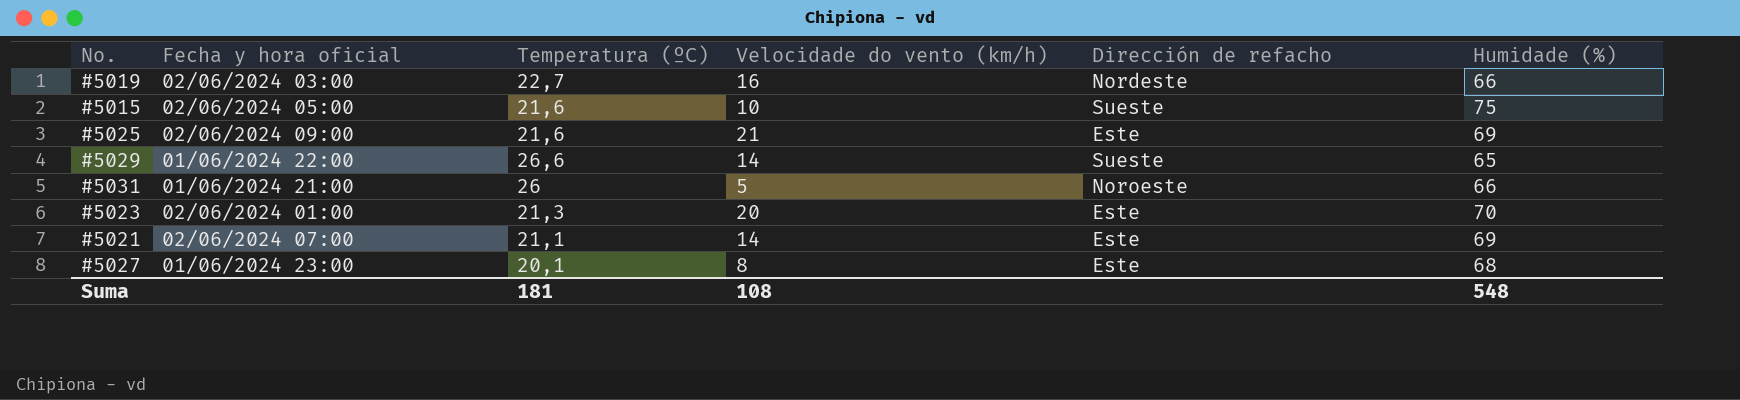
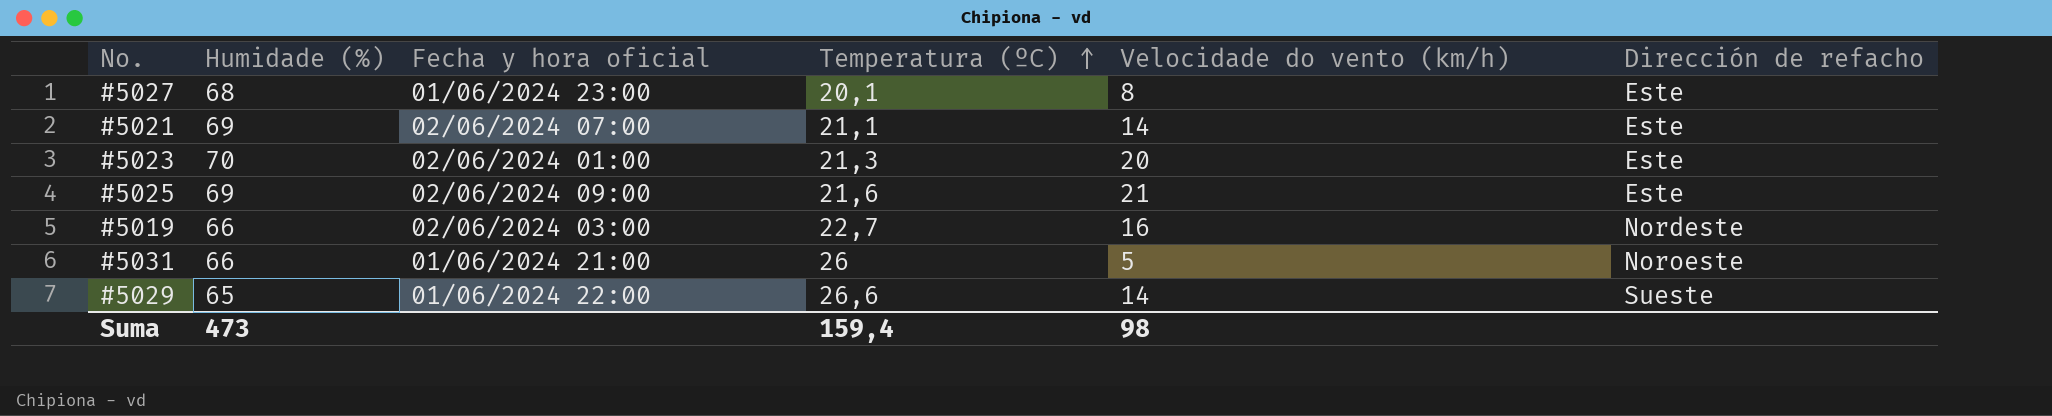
row order: none -> Temperatura (ºC) ascending
column Humidade (%) | position: 6 -> 2
row #5015: 02/06/2024 05:00 | 21,6 | 10 | Sueste | 75 -> none
Suma | Humidade (%): 548 -> 473
Suma | Temperatura (ºC): 181 -> 159,4
Suma | Velocidade do vento (km/h): 108 -> 98

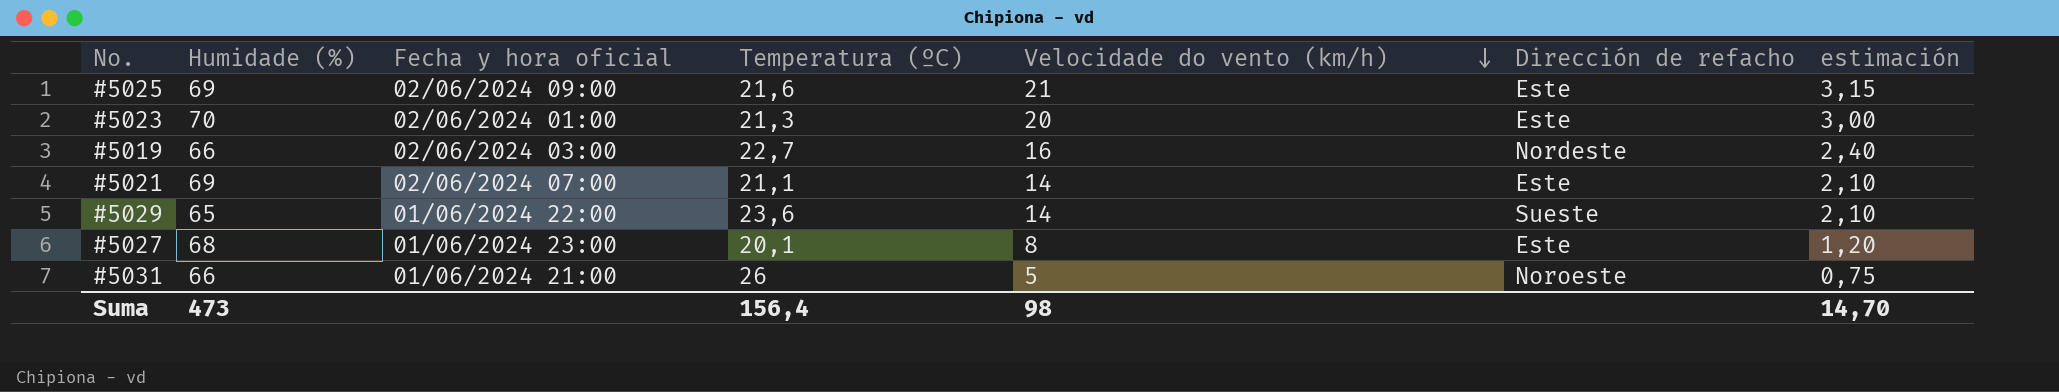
row order: Temperatura (ºC) ascending -> Velocidade do vento (km/h) descending
column estimación | formula: none -> [Velocidade do vento (km/h)] * 0,15
#5029 | Temperatura (ºC): 26,6 -> 23,6
Suma | Temperatura (ºC): 159,4 -> 156,4

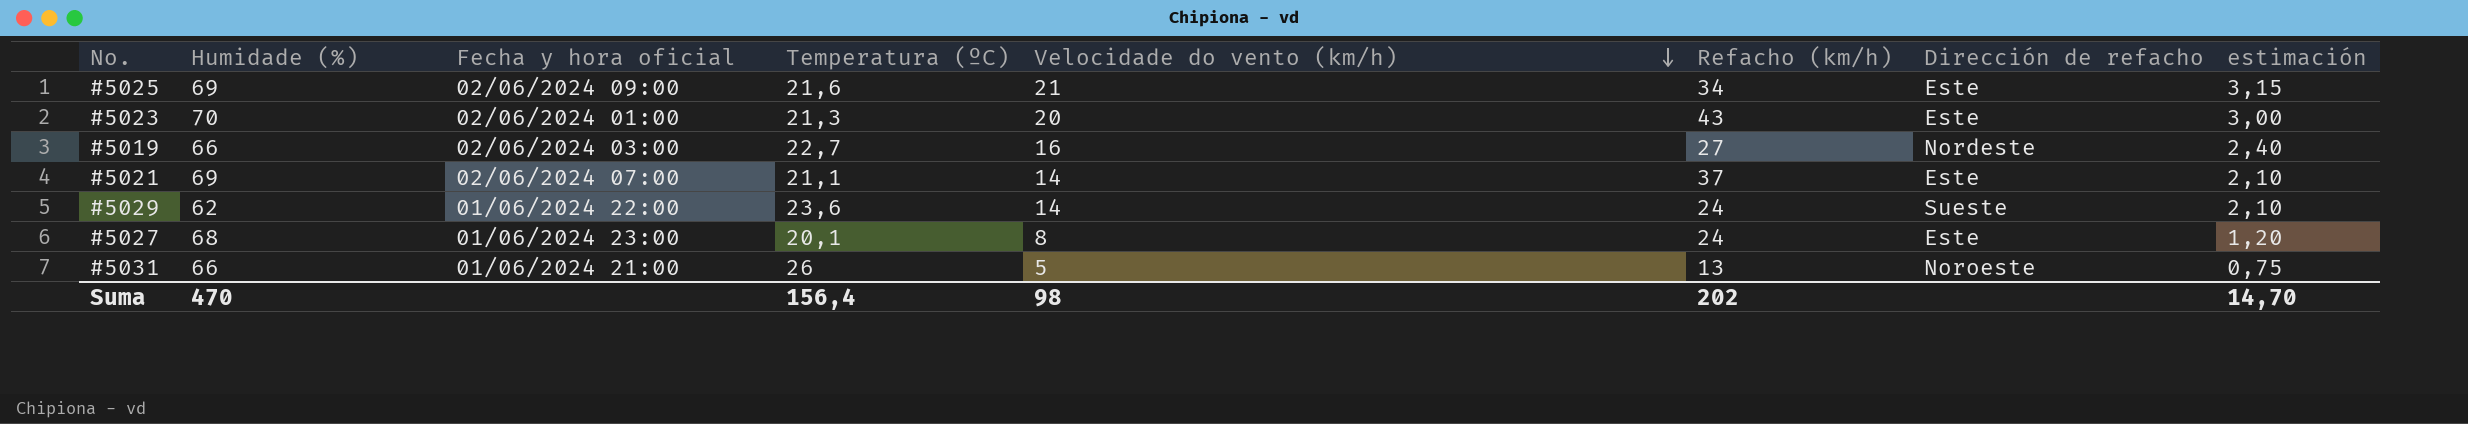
column Refacho (km/h) | position: none -> 6
#5029 | Humidade (%): 65 -> 62
Suma | Humidade (%): 473 -> 470

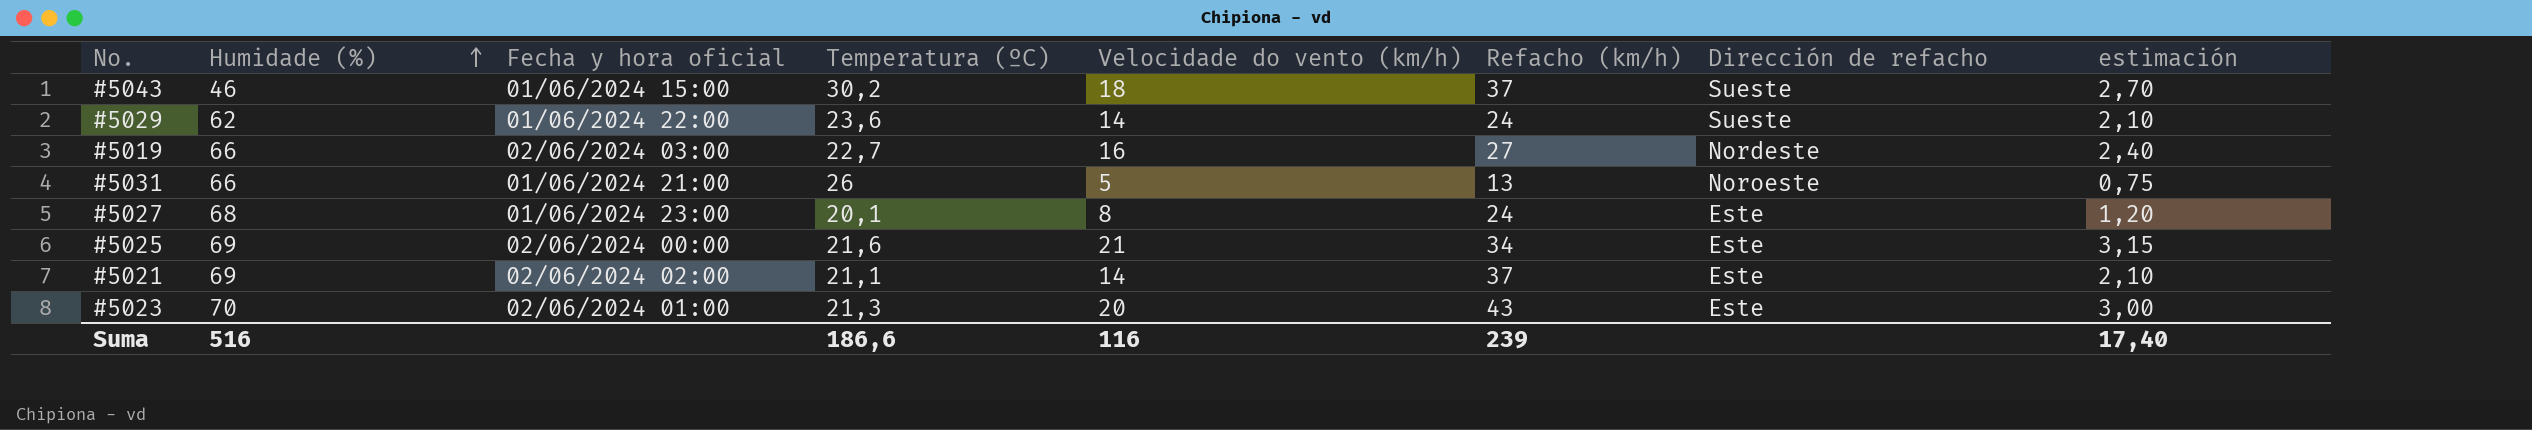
row order: Velocidade do vento (km/h) descending -> Humidade (%) ascending
row #5043: none -> 46 | 01/06/2024 15:00 | 30,2 | 18 | 37 | Sueste | 2,70
#5025 | Fecha y hora oficial: 02/06/2024 09:00 -> 02/06/2024 00:00
#5021 | Fecha y hora oficial: 02/06/2024 07:00 -> 02/06/2024 02:00
Suma | Humidade (%): 470 -> 516
Suma | Temperatura (ºC): 156,4 -> 186,6
Suma | Velocidade do vento (km/h): 98 -> 116
Suma | Refacho (km/h): 202 -> 239
Suma | estimación: 14,70 -> 17,40

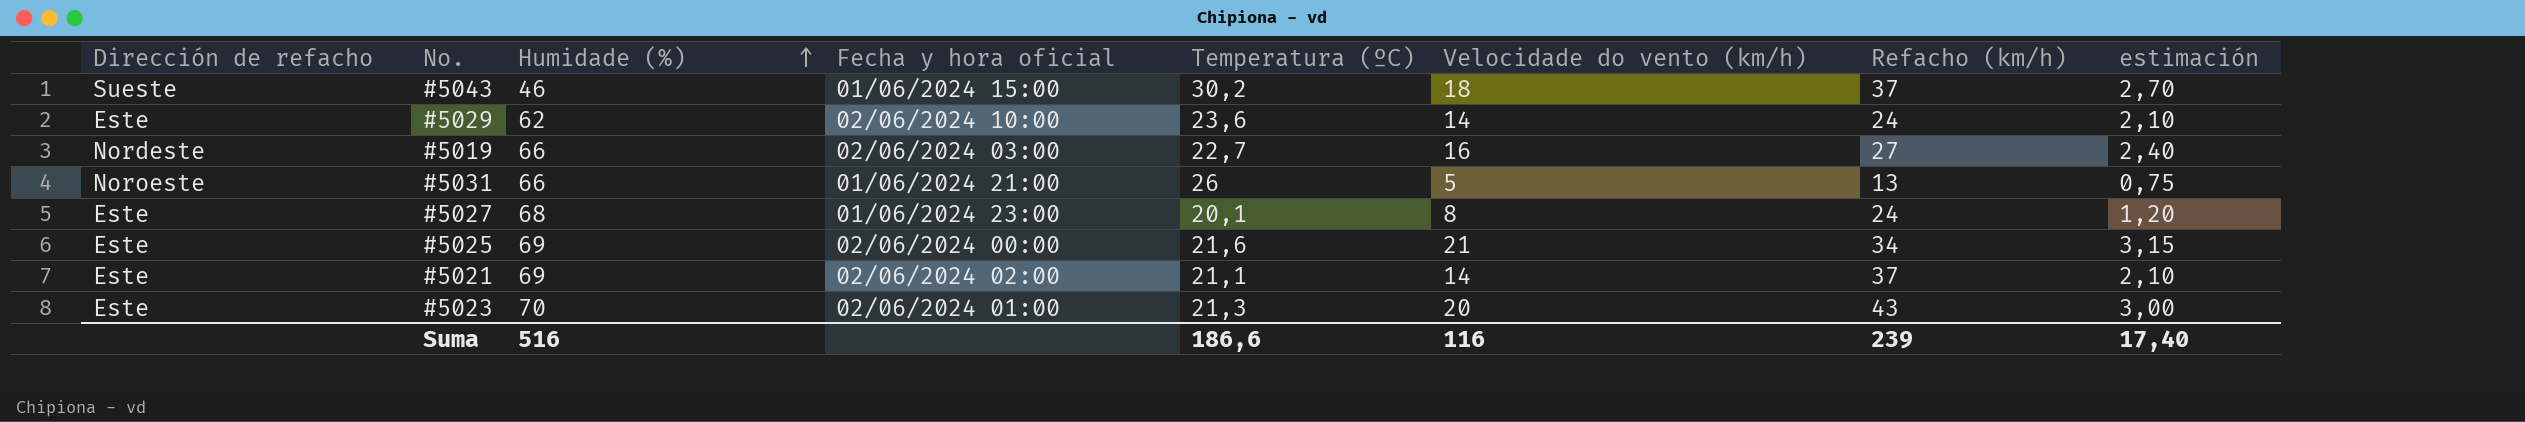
column Dirección de refacho | position: 7 -> 1
#5029 | Dirección de refacho: Sueste -> Este
#5029 | Fecha y hora oficial: 01/06/2024 22:00 -> 02/06/2024 10:00

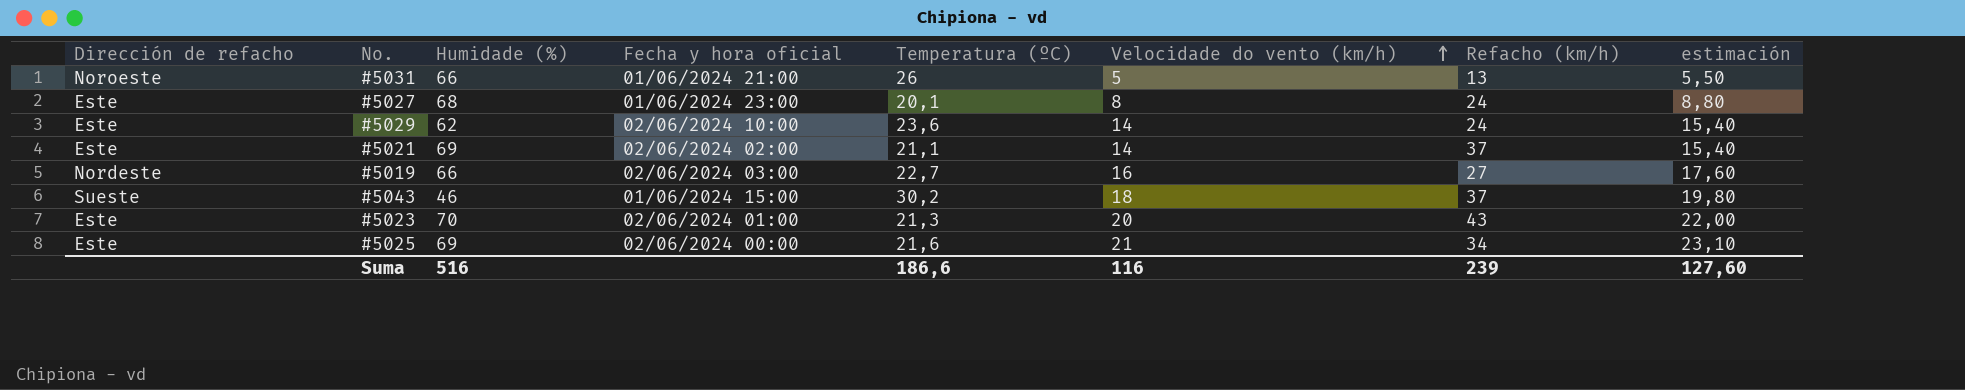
row order: Humidade (%) ascending -> Velocidade do vento (km/h) ascending
column estimación | formula: [Velocidade do vento (km/h)] * 0,15 -> [Velocidade do vento (km/h)] * 1,1
Suma | estimación: 17,40 -> 127,60

